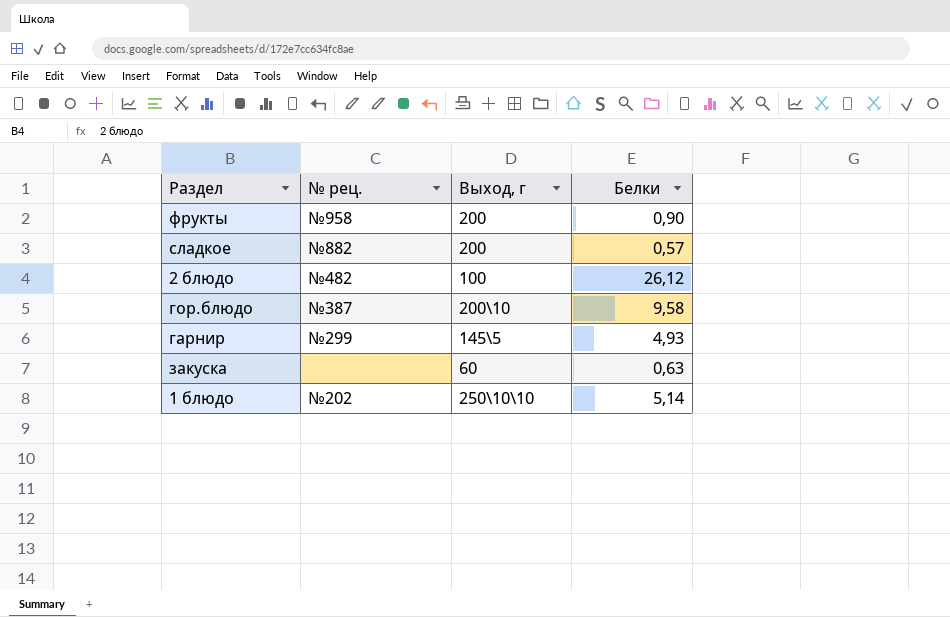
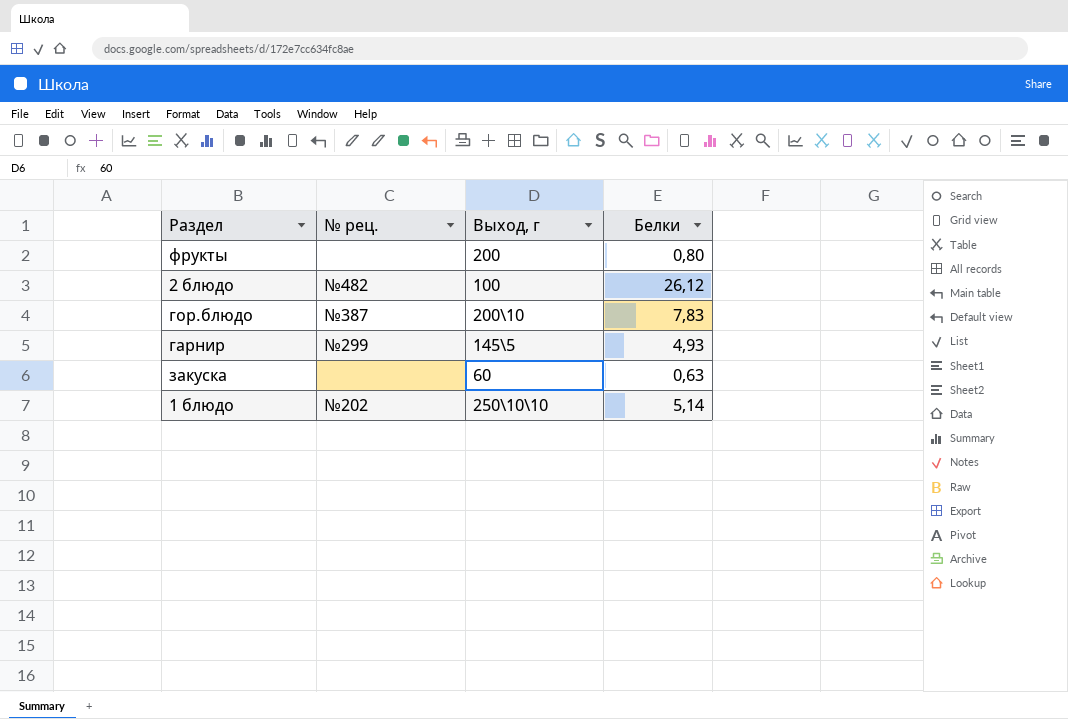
row сладкое: №882 | 200 | 0,57 -> none
фрукты | № рец.: №958 -> none
фрукты | Белки: 0,90 -> 0,80
гор.блюдо | Белки: 9,58 -> 7,83

